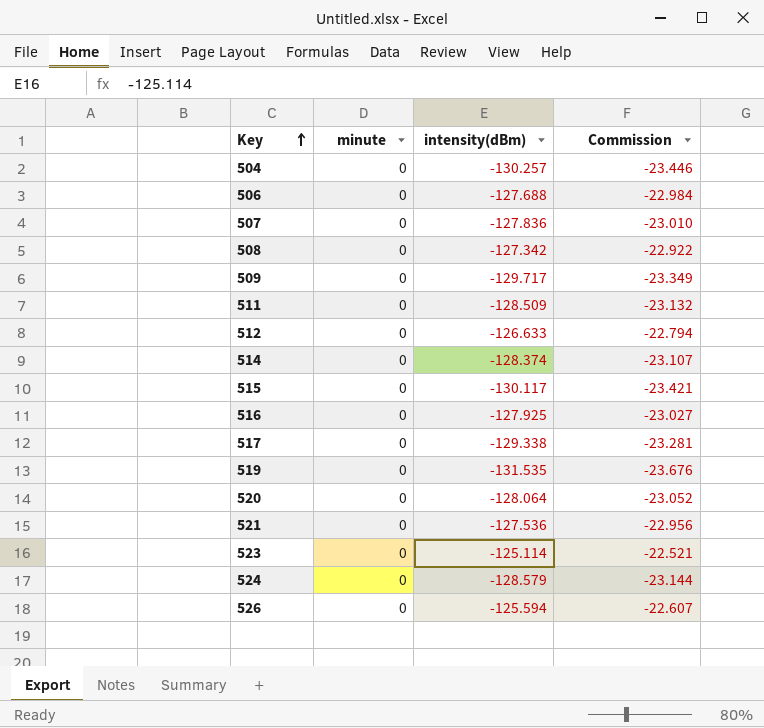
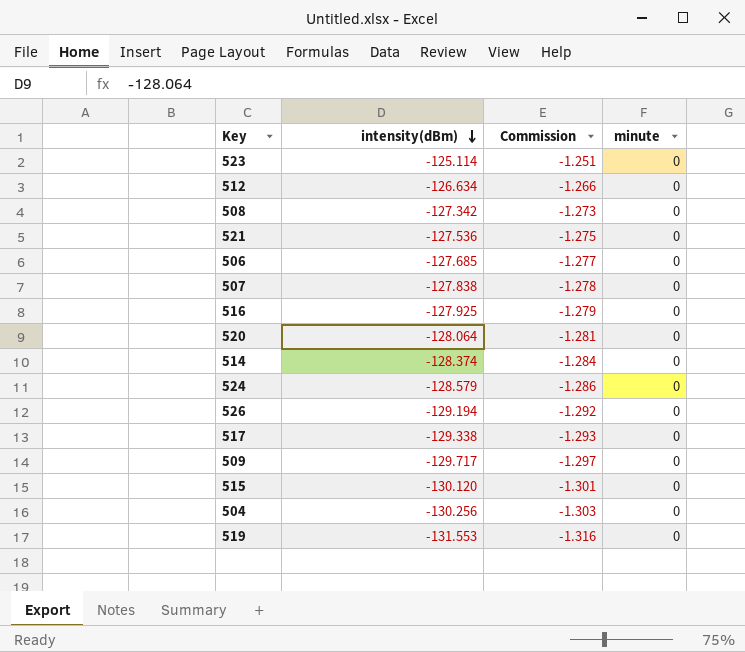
row order: Key ascending -> intensity(dBm) descending
column Commission | formula: [intensity(dBm)] * 0.18 -> [intensity(dBm)] * 0.01
column minute | position: 2 -> 4
row 511: 0 | -128.509 | -23.132 -> none
512 | intensity(dBm): -126.633 -> -126.634
506 | intensity(dBm): -127.688 -> -127.685
507 | intensity(dBm): -127.836 -> -127.838
526 | intensity(dBm): -125.594 -> -129.194
515 | intensity(dBm): -130.117 -> -130.120
504 | intensity(dBm): -130.257 -> -130.256
519 | intensity(dBm): -131.535 -> -131.553

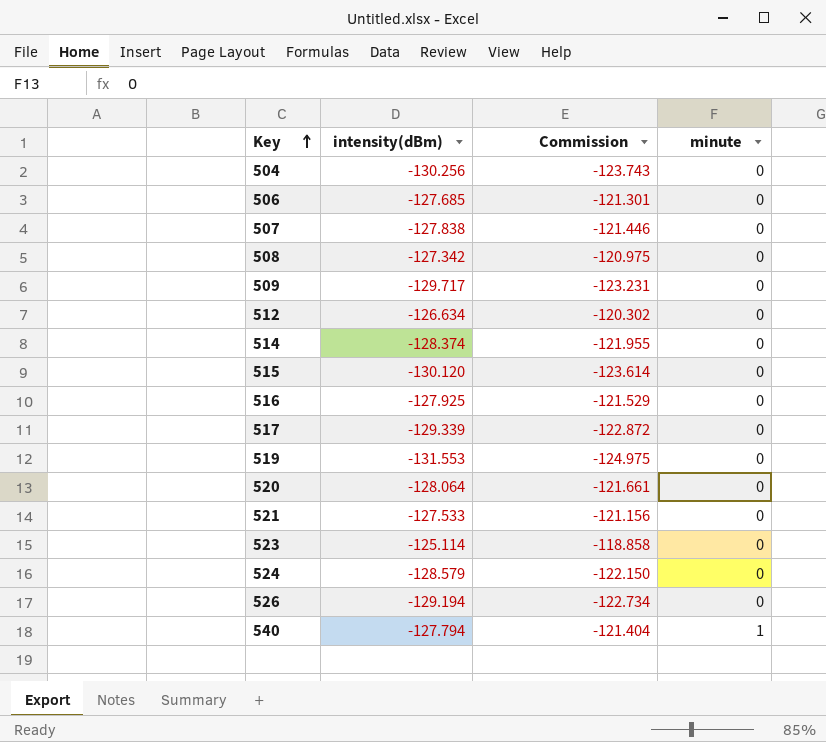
row order: intensity(dBm) descending -> Key ascending
column Commission | formula: [intensity(dBm)] * 0.01 -> [intensity(dBm)] * 0.95
517 | intensity(dBm): -129.338 -> -129.339
521 | intensity(dBm): -127.536 -> -127.533
row 540: none -> -127.794 | -121.404 | 1

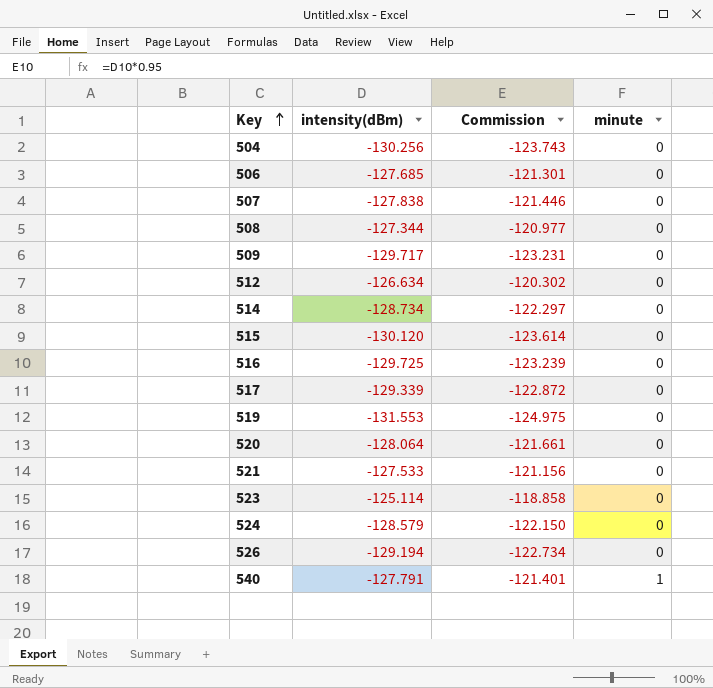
508 | intensity(dBm): -127.342 -> -127.344
508 | Commission: -120.975 -> -120.977
514 | intensity(dBm): -128.374 -> -128.734
514 | Commission: -121.955 -> -122.297
516 | intensity(dBm): -127.925 -> -129.725
516 | Commission: -121.529 -> -123.239
540 | intensity(dBm): -127.794 -> -127.791
540 | Commission: -121.404 -> -121.401

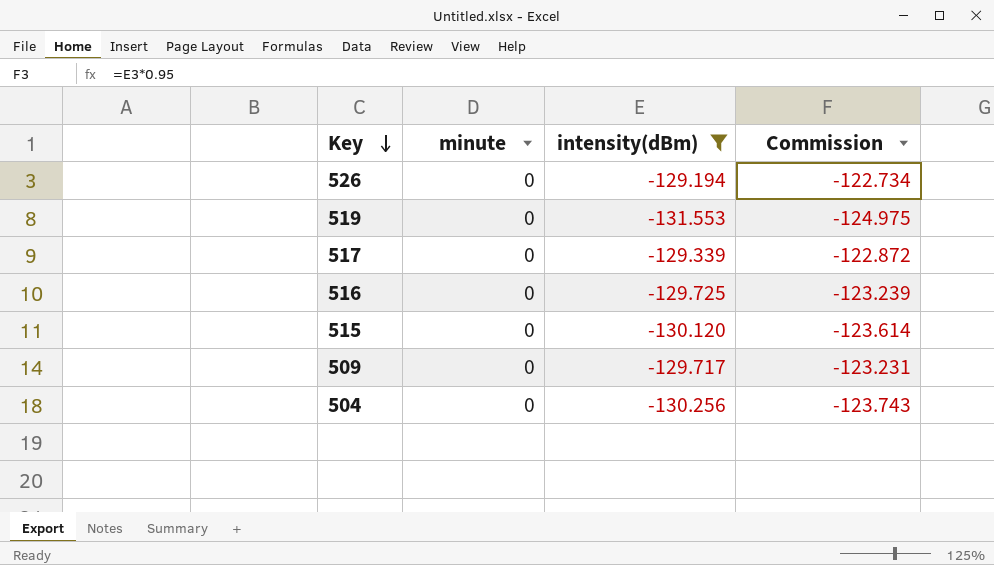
filter: none -> intensity(dBm) <= -129.194
row order: Key ascending -> Key descending
column minute | position: 4 -> 2

